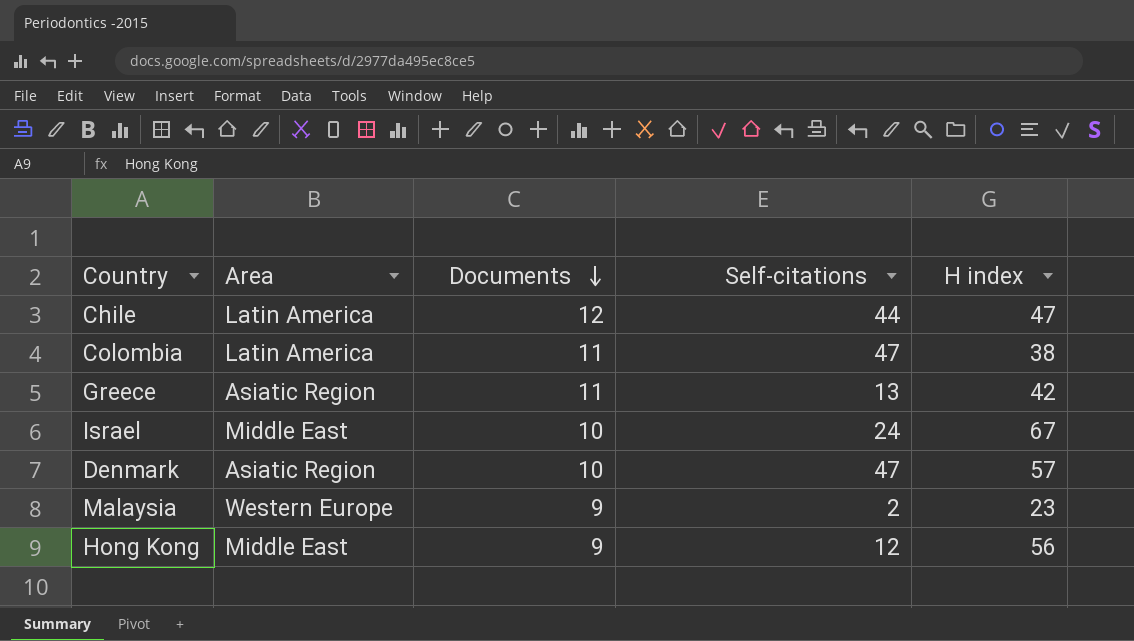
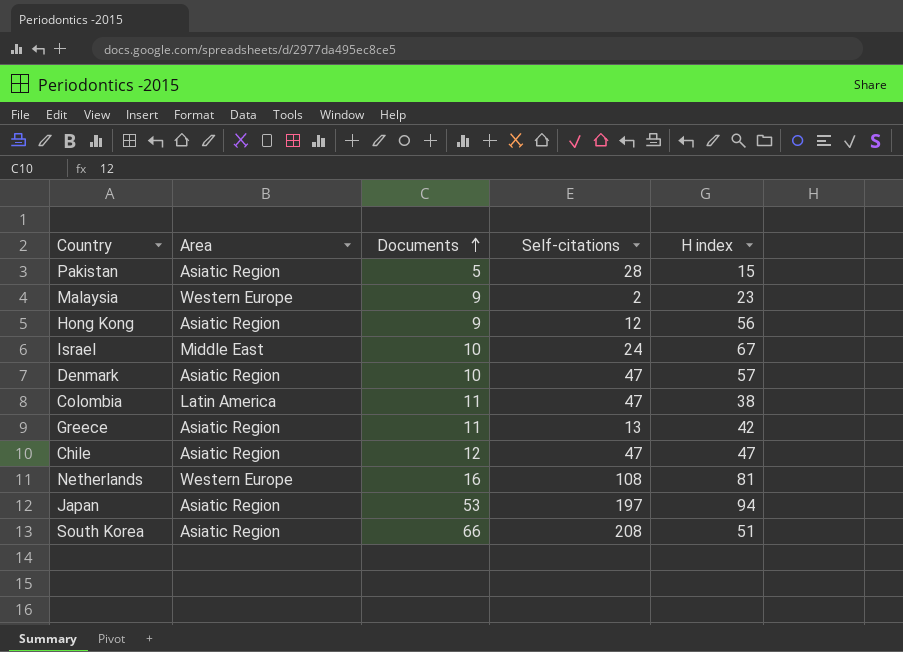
row order: Documents descending -> Documents ascending
row Pakistan: none -> Asiatic Region | 5 | 28 | 15
Hong Kong | Area: Middle East -> Asiatic Region
Chile | Area: Latin America -> Asiatic Region
Chile | Self-citations: 44 -> 47
row Netherlands: none -> Western Europe | 16 | 108 | 81
row Japan: none -> Asiatic Region | 53 | 197 | 94
row South Korea: none -> Asiatic Region | 66 | 208 | 51

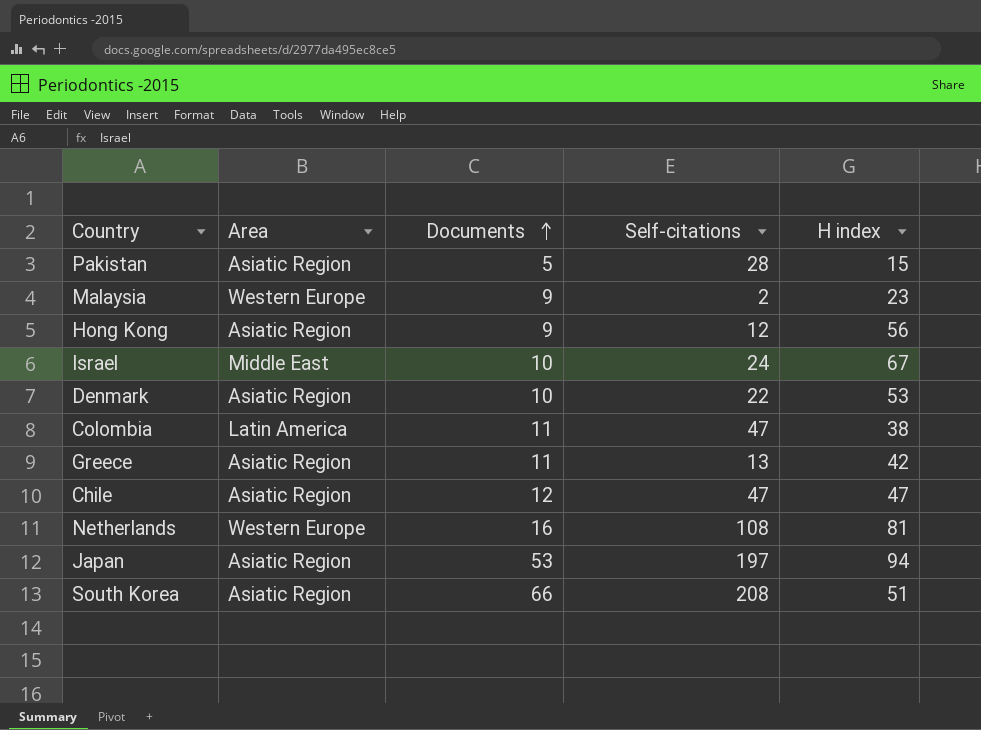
Denmark | Self-citations: 47 -> 22
Denmark | H index: 57 -> 53

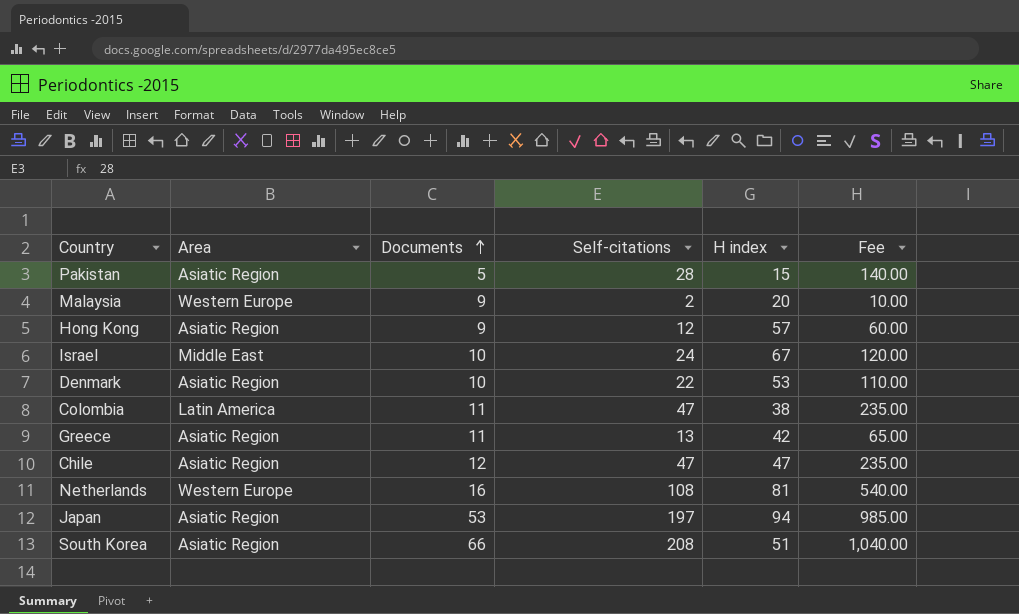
column Fee | formula: none -> [Self-citations] * 5
Malaysia | H index: 23 -> 20
Hong Kong | H index: 56 -> 57

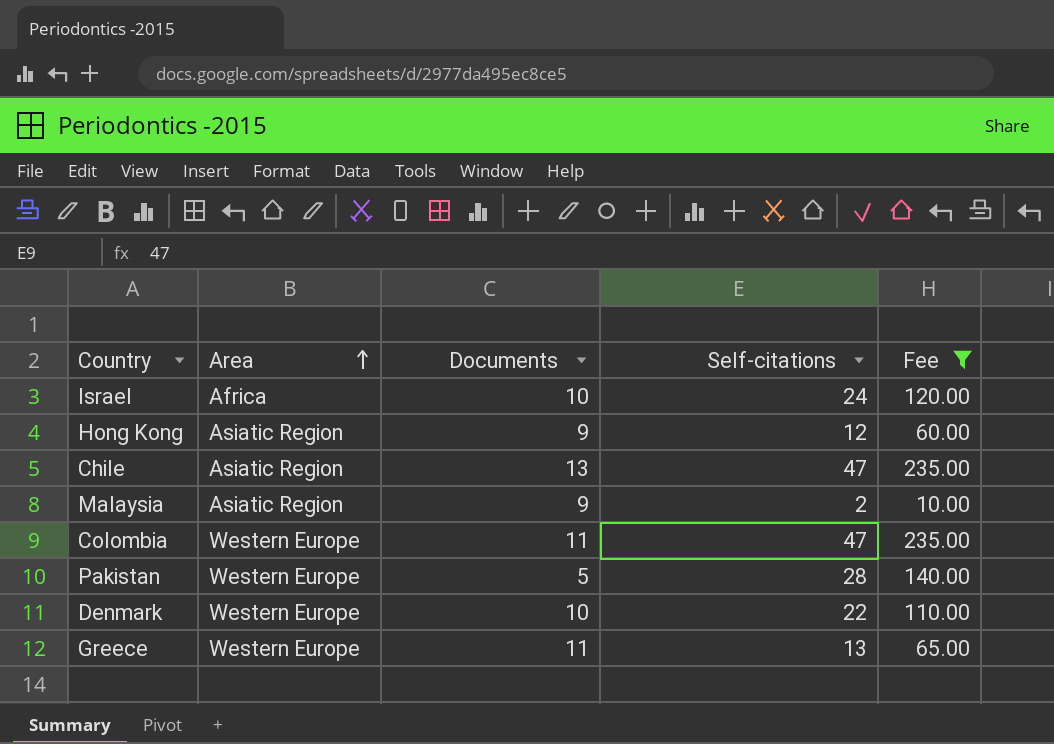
filter: none -> Fee <= 235.00
row order: Documents ascending -> Area ascending
column H index | position: 5 -> none
Israel | Area: Middle East -> Africa
Chile | Documents: 12 -> 13
Malaysia | Area: Western Europe -> Asiatic Region
Colombia | Area: Latin America -> Western Europe
Pakistan | Area: Asiatic Region -> Western Europe
Denmark | Area: Asiatic Region -> Western Europe
Greece | Area: Asiatic Region -> Western Europe

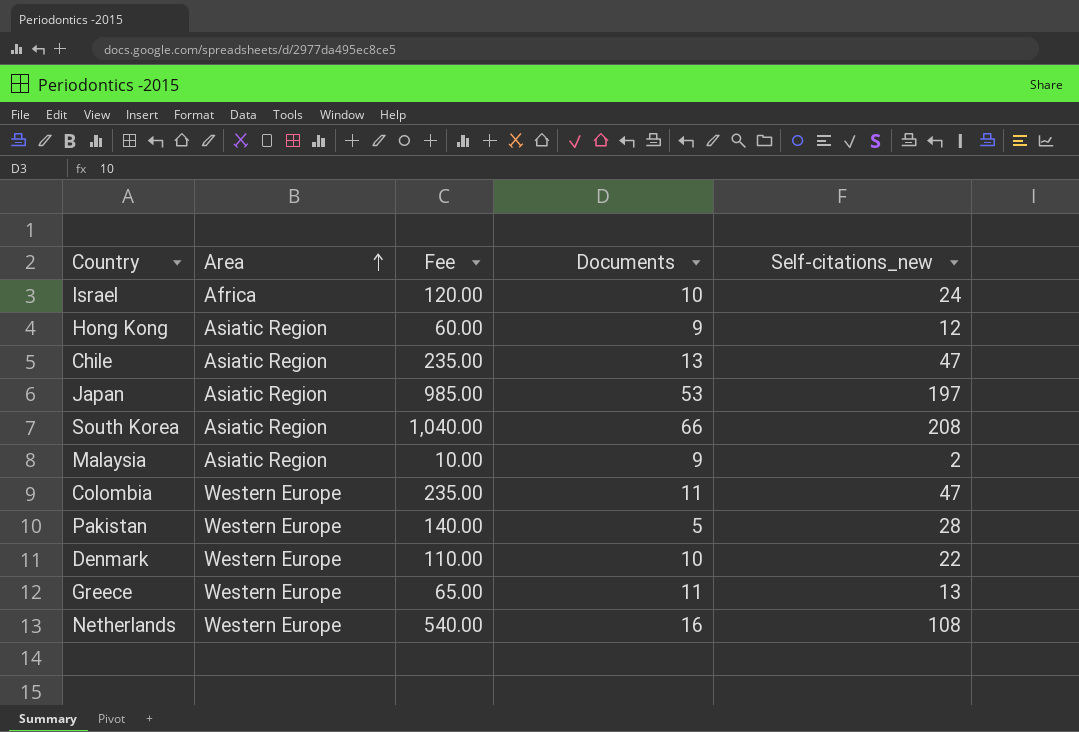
filter: Fee <= 235.00 -> none
column Fee | position: 5 -> 3
column name: Self-citations -> Self-citations_new

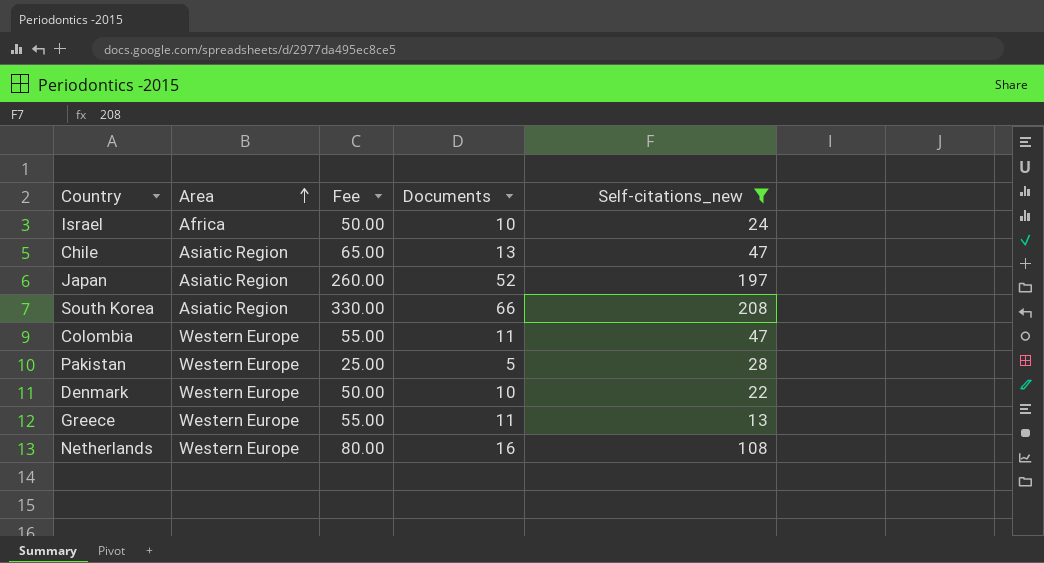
filter: none -> Self-citations_new >= 13
column Fee | formula: [Self-citations_new] * 5 -> [Documents] * 5
Japan | Documents: 53 -> 52

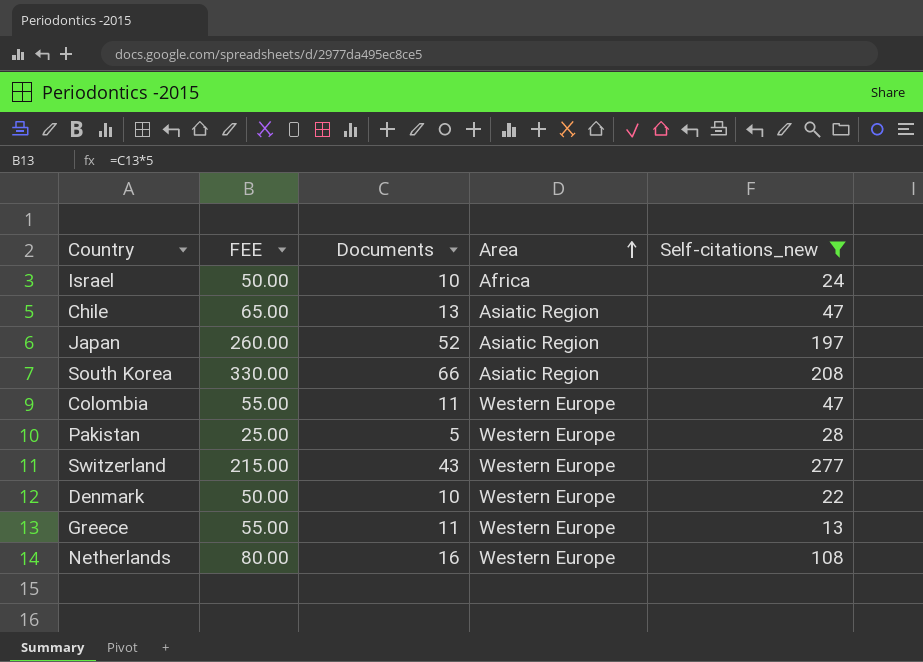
column name: Fee -> FEE
column Area | position: 2 -> 4
row Switzerland: none -> 215.00 | 43 | Western Europe | 277

